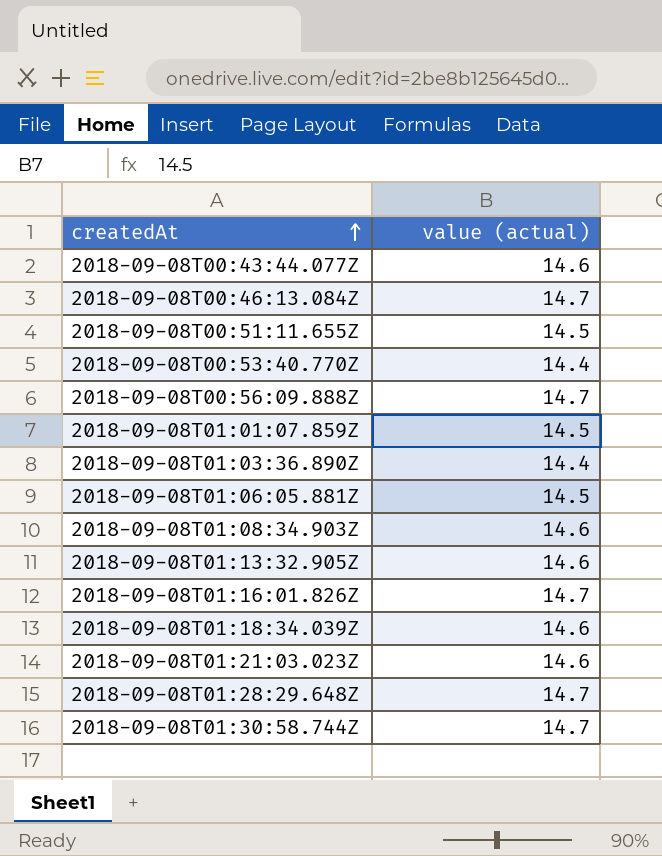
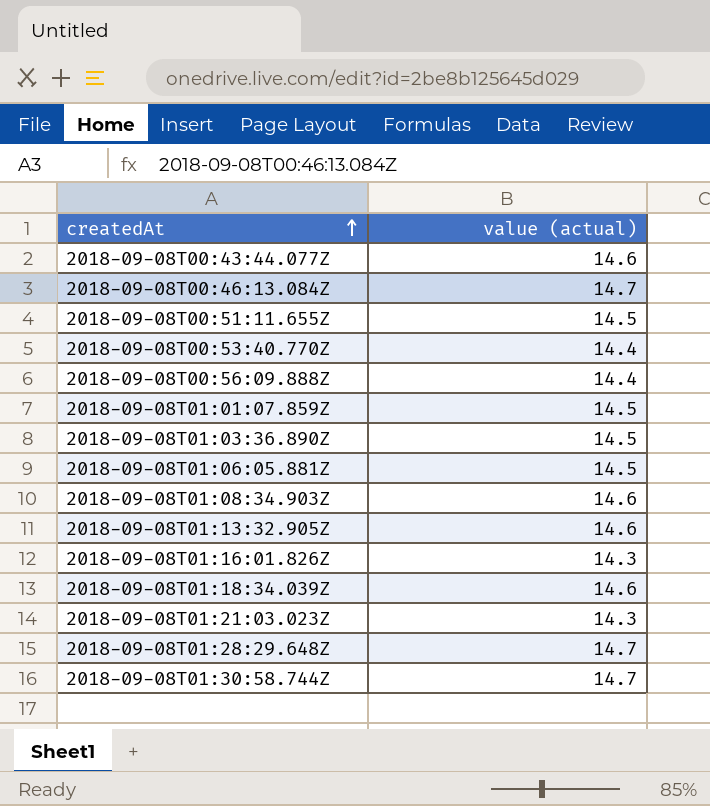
2018-09-08T00:56:09.888Z | value (actual): 14.7 -> 14.4
2018-09-08T01:03:36.890Z | value (actual): 14.4 -> 14.5
2018-09-08T01:16:01.826Z | value (actual): 14.7 -> 14.3
2018-09-08T01:21:03.023Z | value (actual): 14.6 -> 14.3

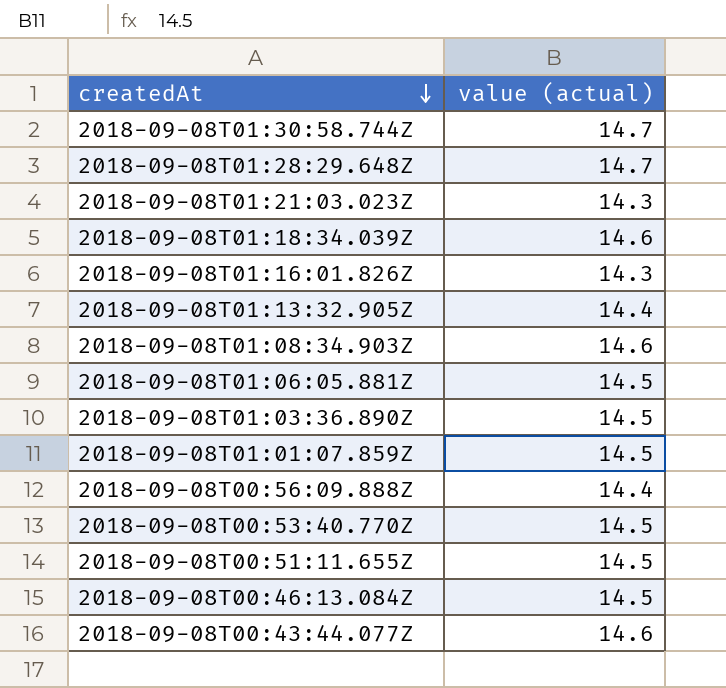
row order: createdAt ascending -> createdAt descending
2018-09-08T01:13:32.905Z | value (actual): 14.6 -> 14.4
2018-09-08T00:53:40.770Z | value (actual): 14.4 -> 14.5
2018-09-08T00:46:13.084Z | value (actual): 14.7 -> 14.5

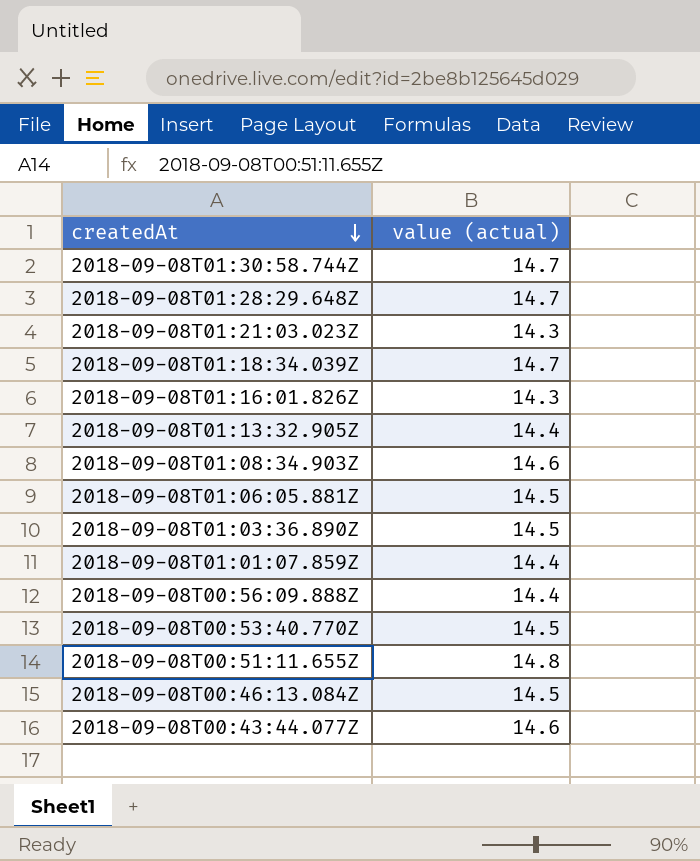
2018-09-08T01:18:34.039Z | value (actual): 14.6 -> 14.7
2018-09-08T01:01:07.859Z | value (actual): 14.5 -> 14.4
2018-09-08T00:51:11.655Z | value (actual): 14.5 -> 14.8

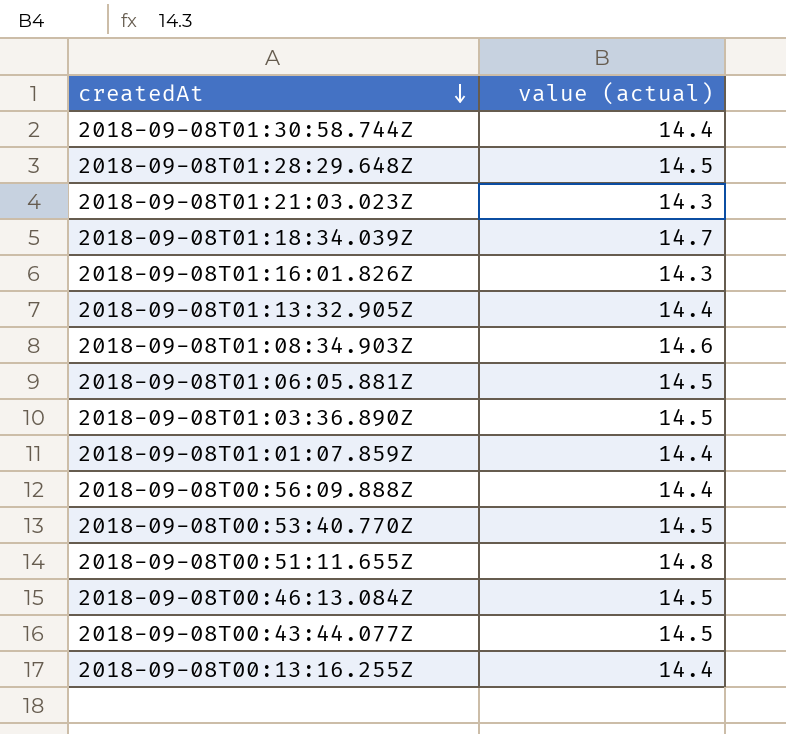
2018-09-08T01:30:58.744Z | value (actual): 14.7 -> 14.4
2018-09-08T01:28:29.648Z | value (actual): 14.7 -> 14.5
2018-09-08T00:43:44.077Z | value (actual): 14.6 -> 14.5
row 2018-09-08T00:13:16.255Z: none -> 14.4

